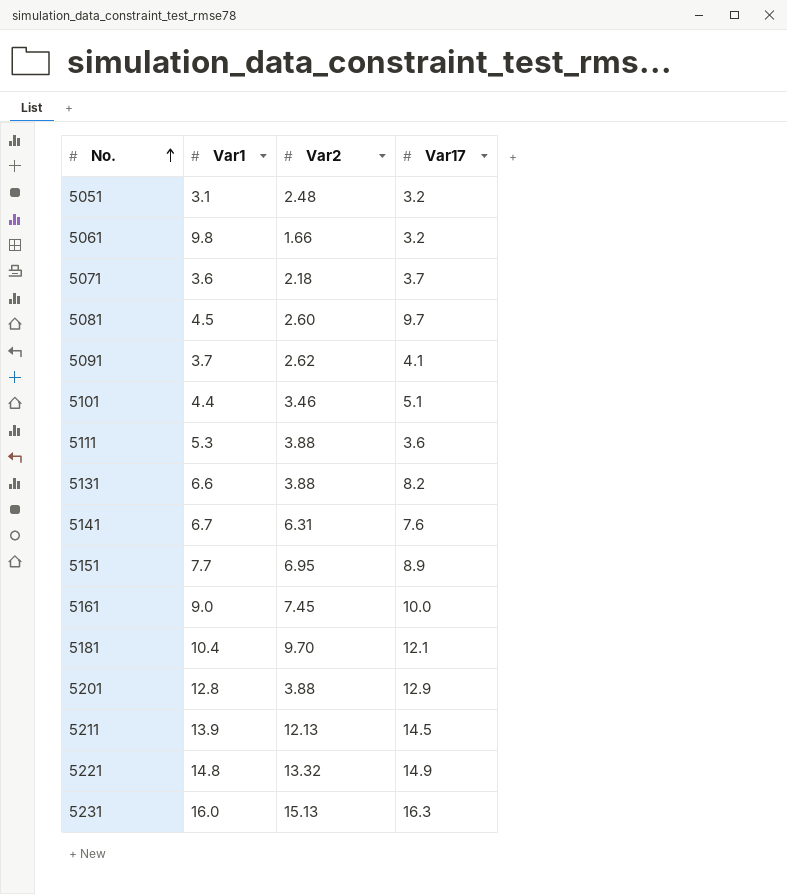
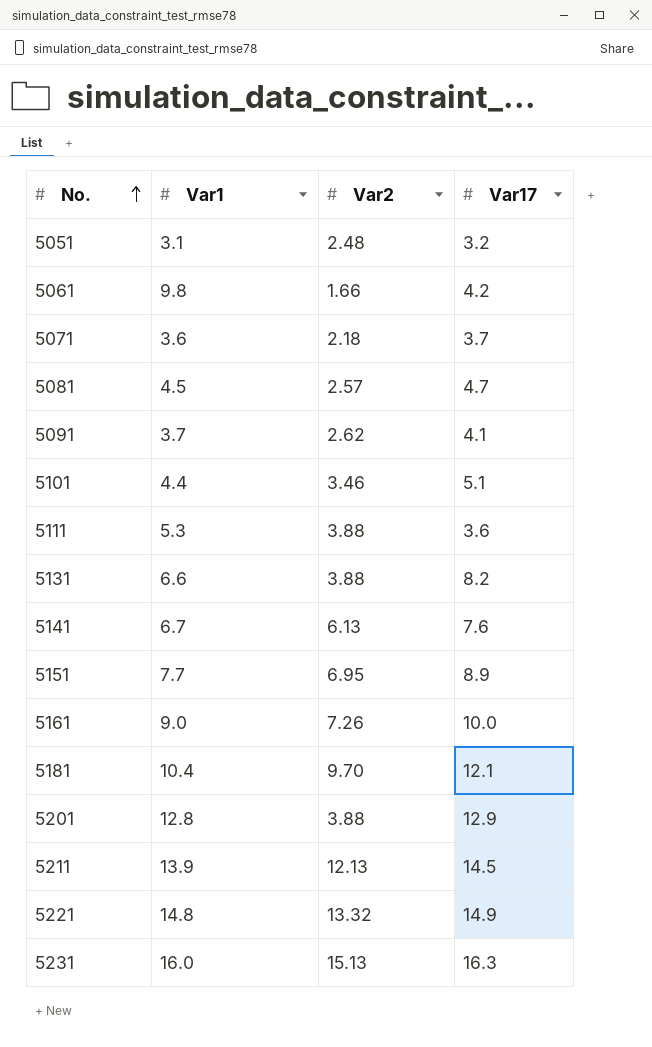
5061 | Var17: 3.2 -> 4.2
5081 | Var2: 2.60 -> 2.57
5081 | Var17: 9.7 -> 4.7
5141 | Var2: 6.31 -> 6.13
5161 | Var2: 7.45 -> 7.26

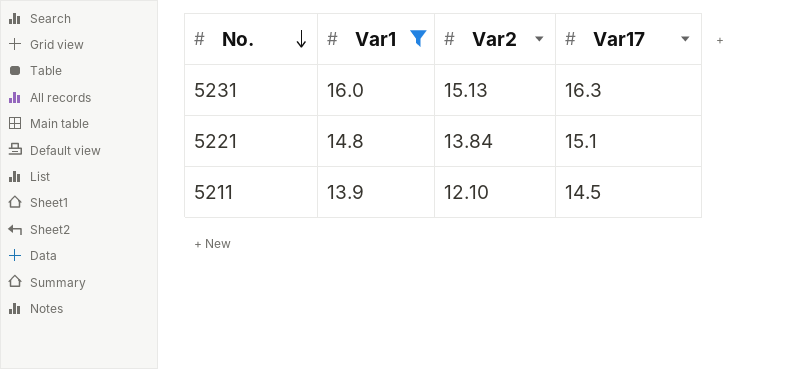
filter: none -> Var1 >= 13.9
row order: No. ascending -> No. descending
5221 | Var2: 13.32 -> 13.84
5221 | Var17: 14.9 -> 15.1
5211 | Var2: 12.13 -> 12.10

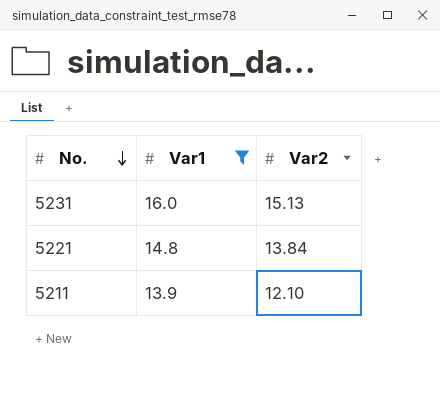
column Var17 | position: 4 -> none

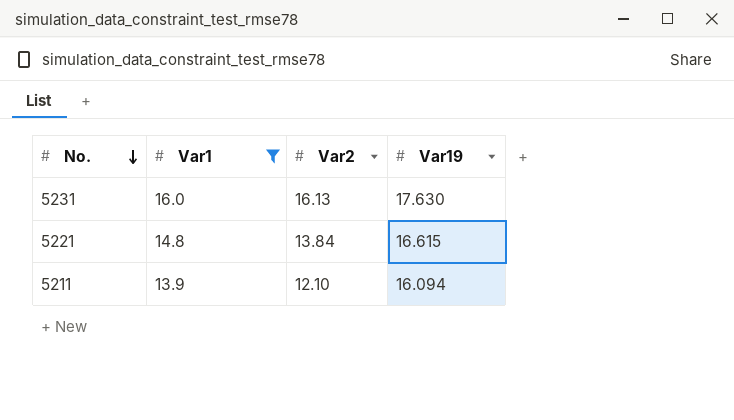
column Var19 | position: none -> 4
5231 | Var2: 15.13 -> 16.13

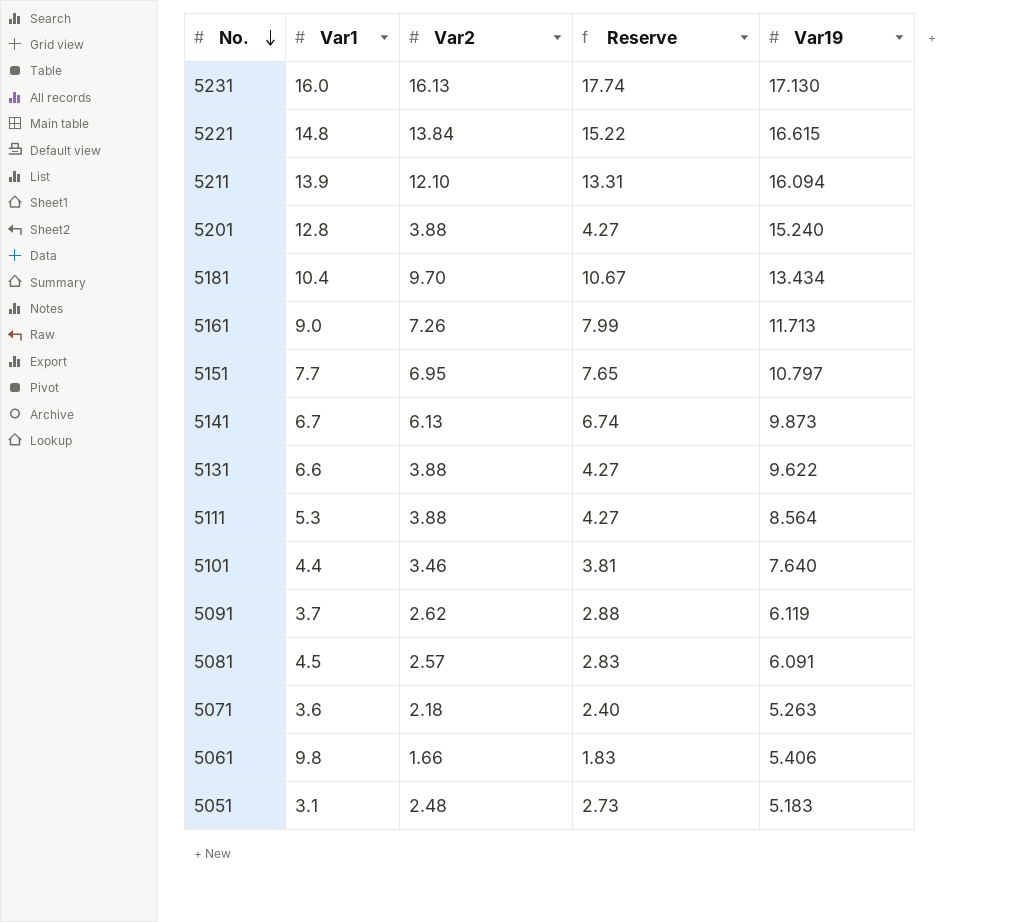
filter: Var1 >= 13.9 -> none
column Reserve | formula: none -> [Var2] * 1.1
5231 | Var19: 17.630 -> 17.130

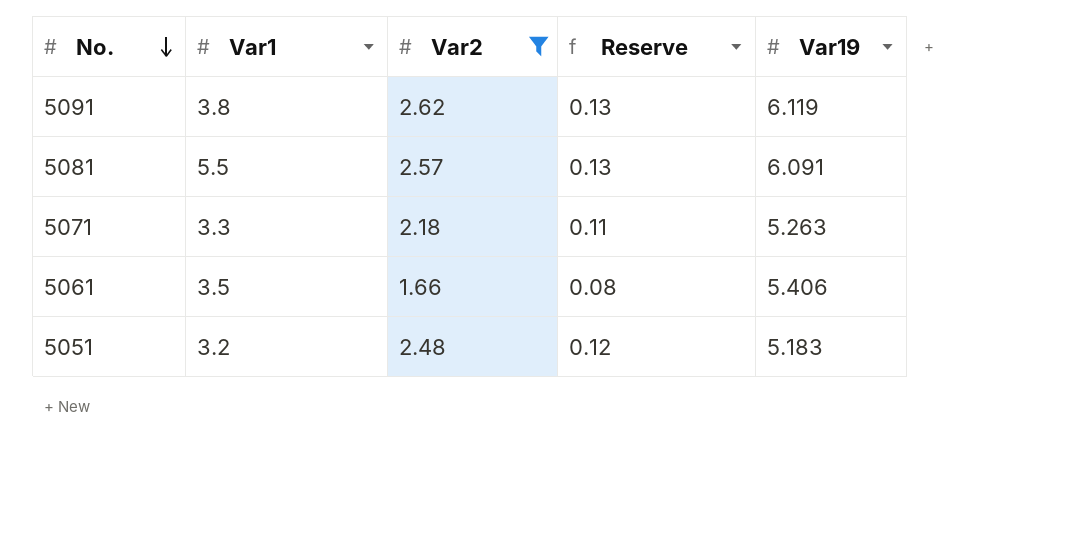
filter: none -> Var2 <= 2.62
column Reserve | formula: [Var2] * 1.1 -> [Var2] * 0.05
5091 | Var1: 3.7 -> 3.8
5081 | Var1: 4.5 -> 5.5
5071 | Var1: 3.6 -> 3.3
5061 | Var1: 9.8 -> 3.5
5051 | Var1: 3.1 -> 3.2

